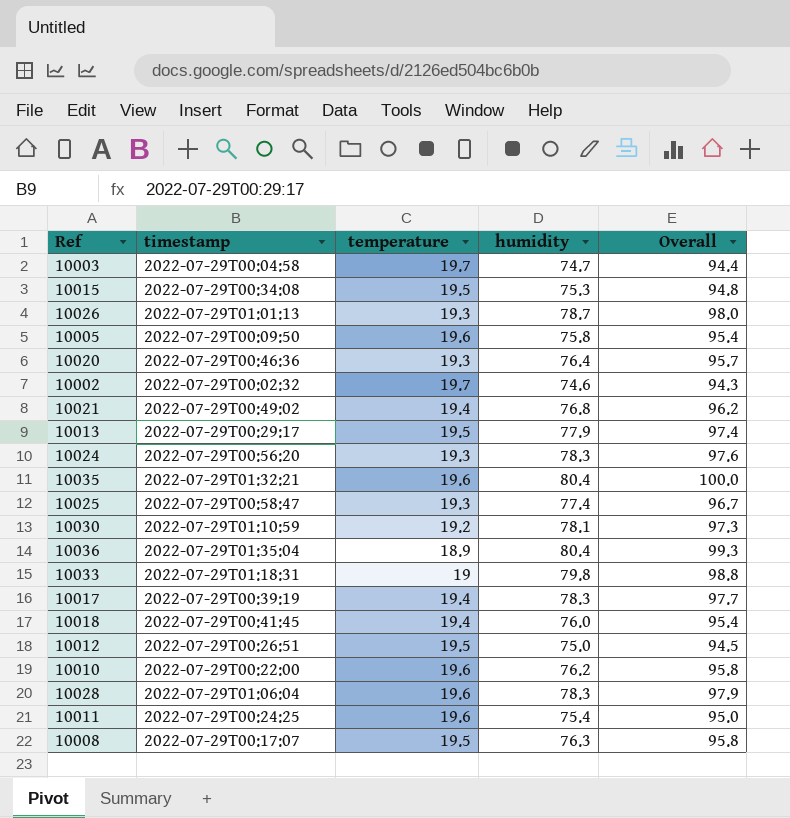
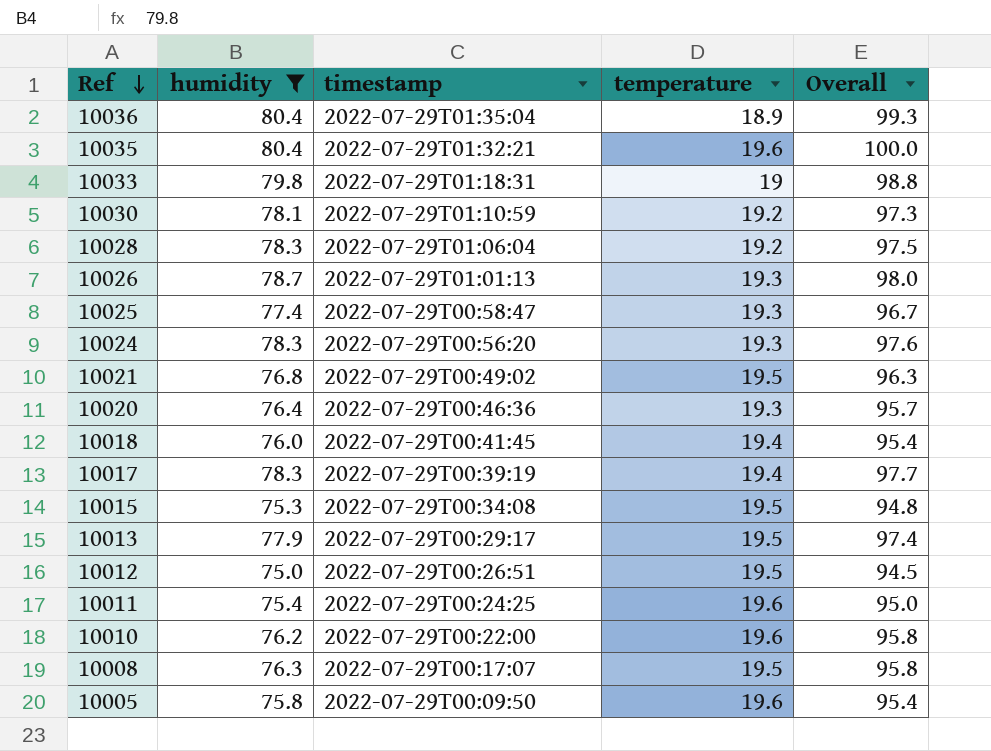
filter: none -> humidity >= 75.0
row order: none -> Ref descending
column humidity | position: 4 -> 2
10028 | temperature: 19.6 -> 19.2
10028 | Overall: 97.9 -> 97.5
10021 | temperature: 19.4 -> 19.5
10021 | Overall: 96.2 -> 96.3

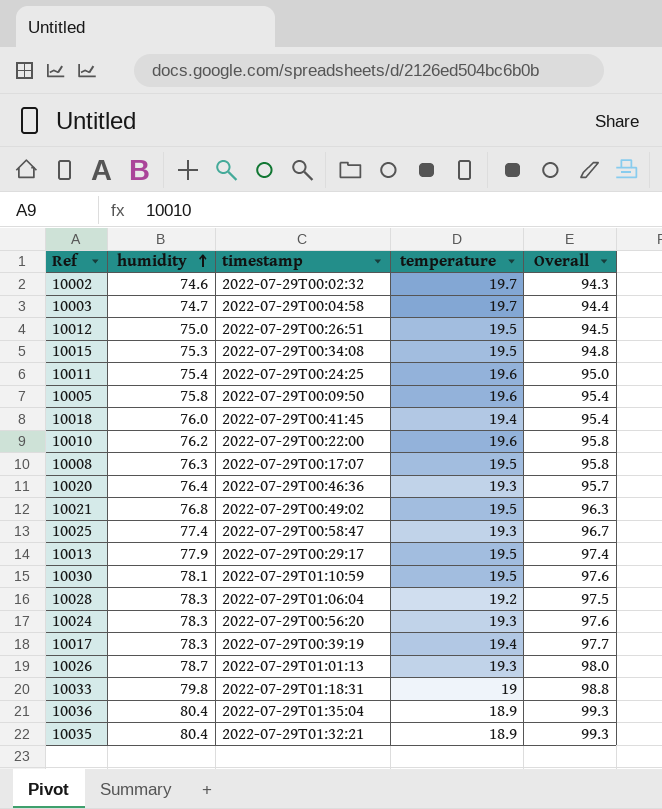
filter: humidity >= 75.0 -> none
row order: Ref descending -> humidity ascending
10030 | temperature: 19.2 -> 19.5
10030 | Overall: 97.3 -> 97.6
10035 | temperature: 19.6 -> 18.9
10035 | Overall: 100.0 -> 99.3

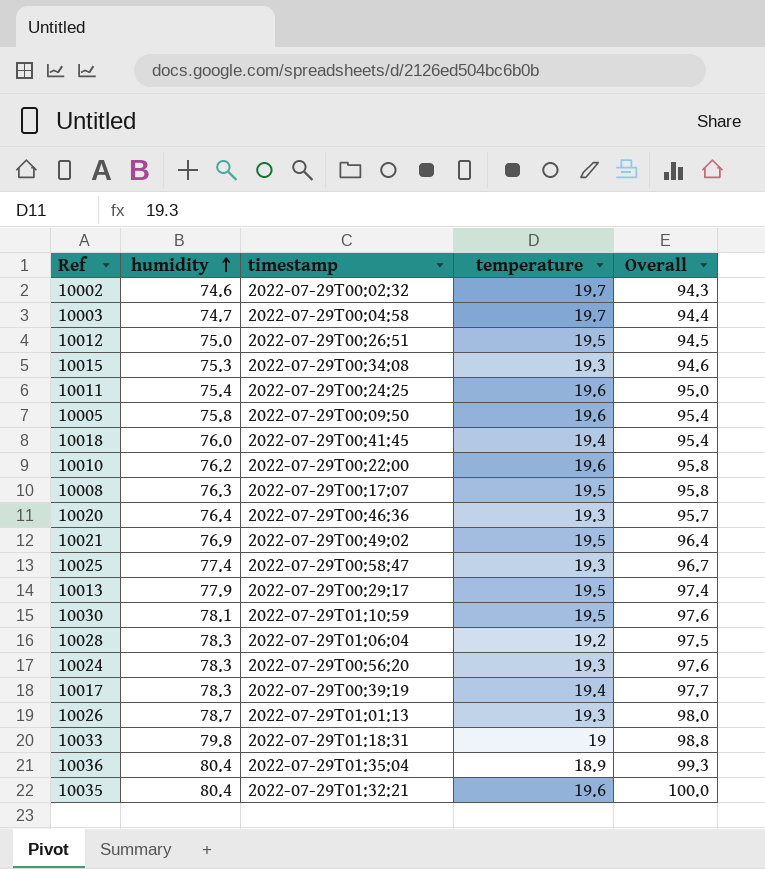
10015 | temperature: 19.5 -> 19.3
10015 | Overall: 94.8 -> 94.6
10021 | humidity: 76.8 -> 76.9
10021 | Overall: 96.3 -> 96.4
10035 | temperature: 18.9 -> 19.6
10035 | Overall: 99.3 -> 100.0

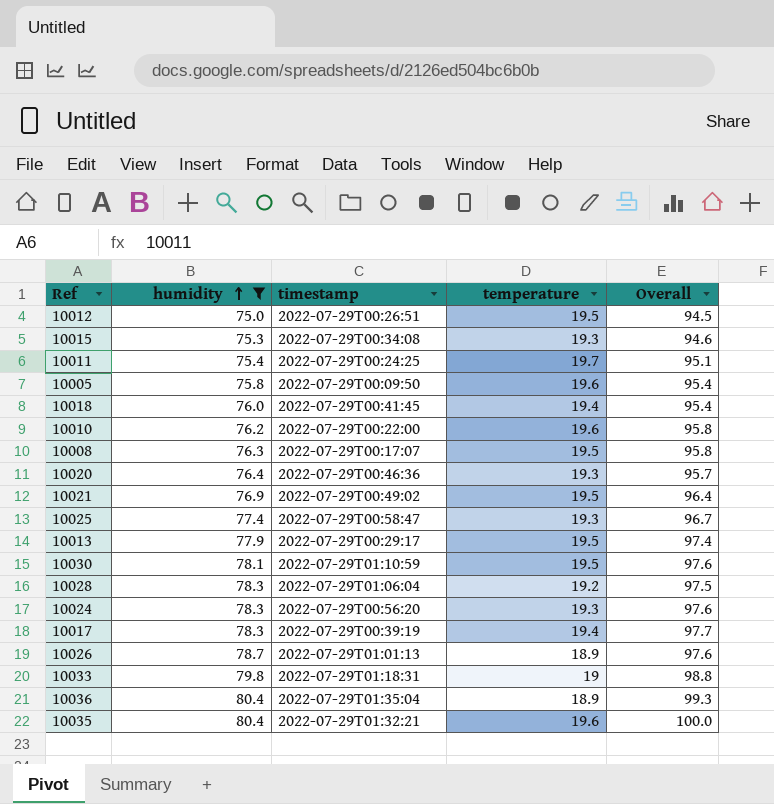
filter: none -> humidity >= 75.0
10011 | temperature: 19.6 -> 19.7
10011 | Overall: 95.0 -> 95.1
10026 | temperature: 19.3 -> 18.9
10026 | Overall: 98.0 -> 97.6

